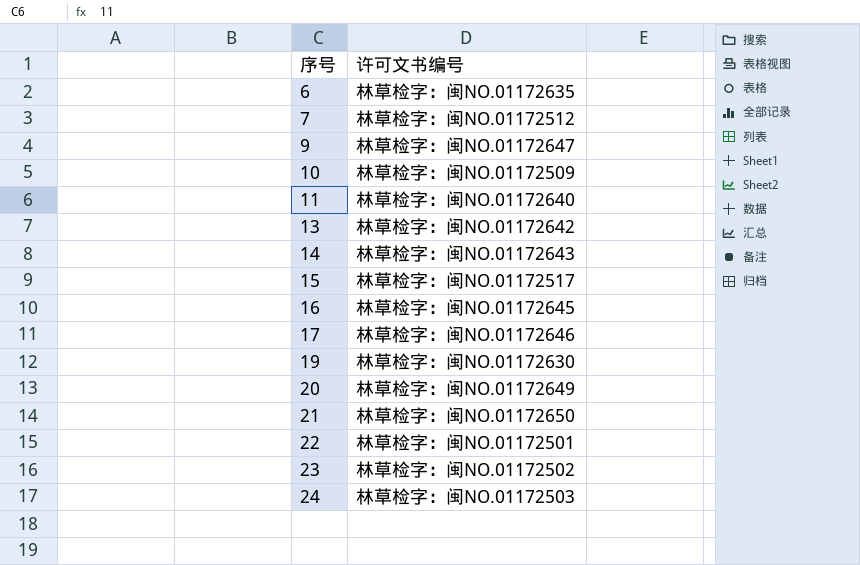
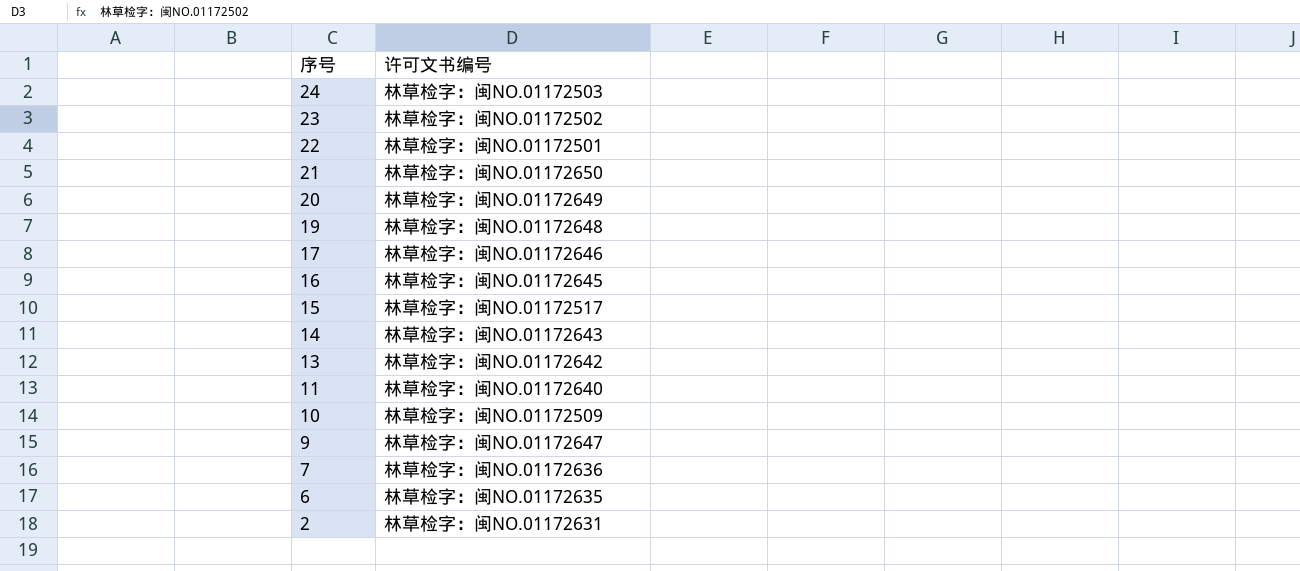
row order: 序号 ascending -> 序号 descending
19 | 许可文书编号: 林草检字：闽NO.01172630 -> 林草检字：闽NO.01172648
7 | 许可文书编号: 林草检字：闽NO.01172512 -> 林草检字：闽NO.01172636
row 2: none -> 林草检字：闽NO.01172631

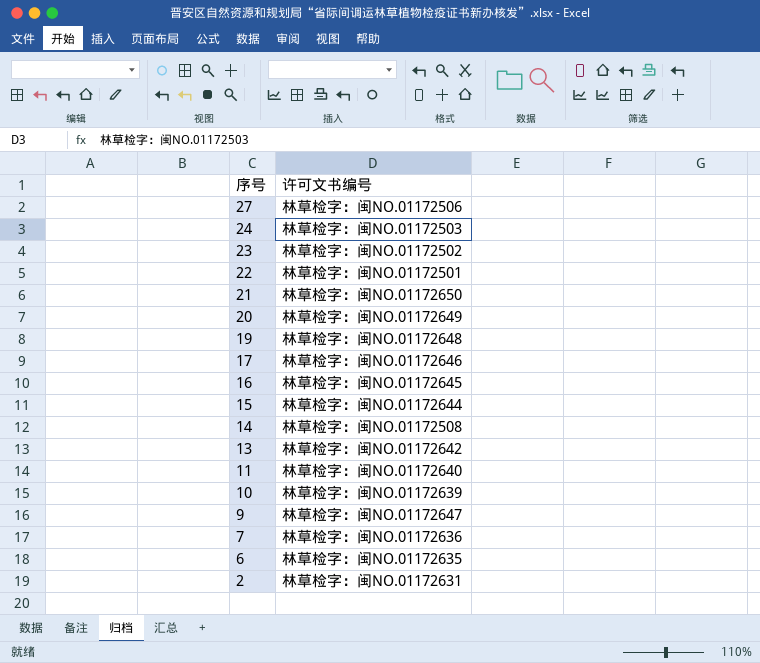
row 27: none -> 林草检字：闽NO.01172506
15 | 许可文书编号: 林草检字：闽NO.01172517 -> 林草检字：闽NO.01172644
14 | 许可文书编号: 林草检字：闽NO.01172643 -> 林草检字：闽NO.01172508
10 | 许可文书编号: 林草检字：闽NO.01172509 -> 林草检字：闽NO.01172639

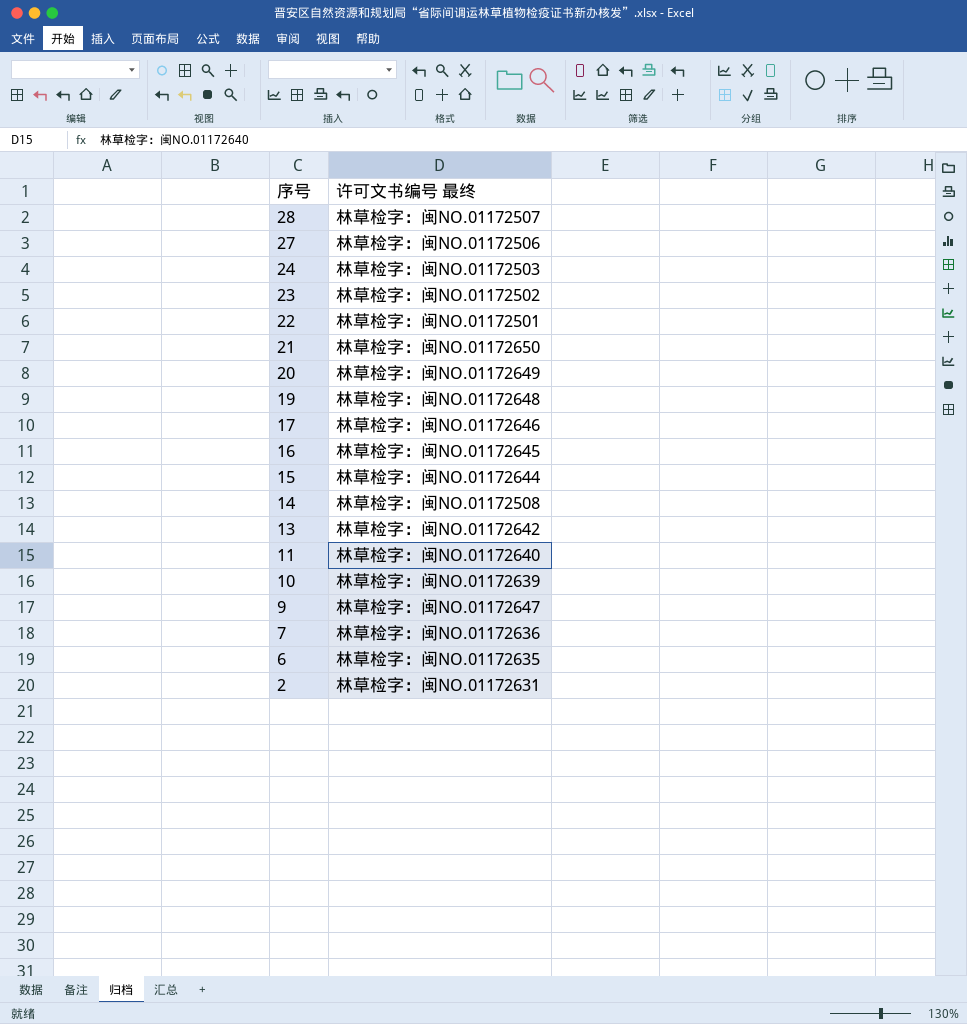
column name: 许可文书编号 -> 许可文书编号 最终
row 28: none -> 林草检字：闽NO.01172507

